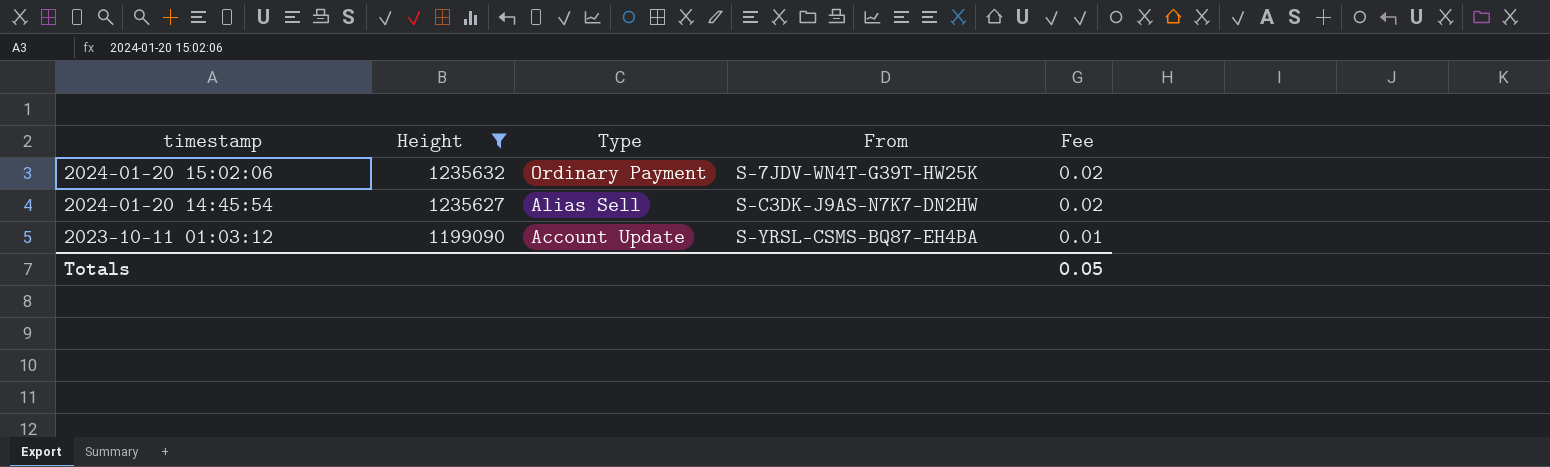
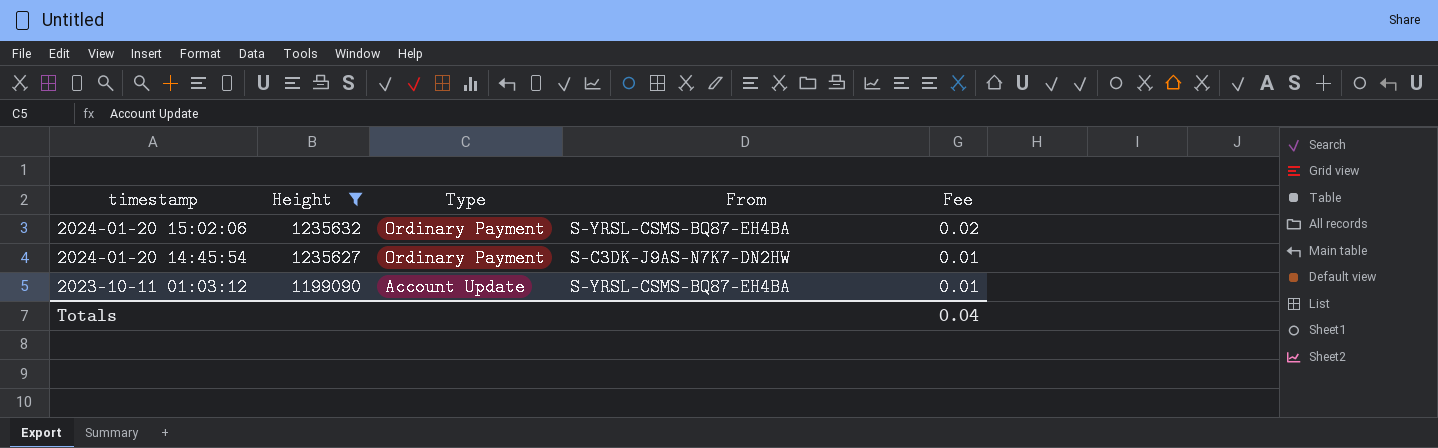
2024-01-20 15:02:06 | From: S-7JDV-WN4T-G39T-HW25K -> S-YRSL-CSMS-BQ87-EH4BA
2024-01-20 14:45:54 | Type: Alias Sell -> Ordinary Payment
2024-01-20 14:45:54 | Fee: 0.02 -> 0.01
Totals | Fee: 0.05 -> 0.04

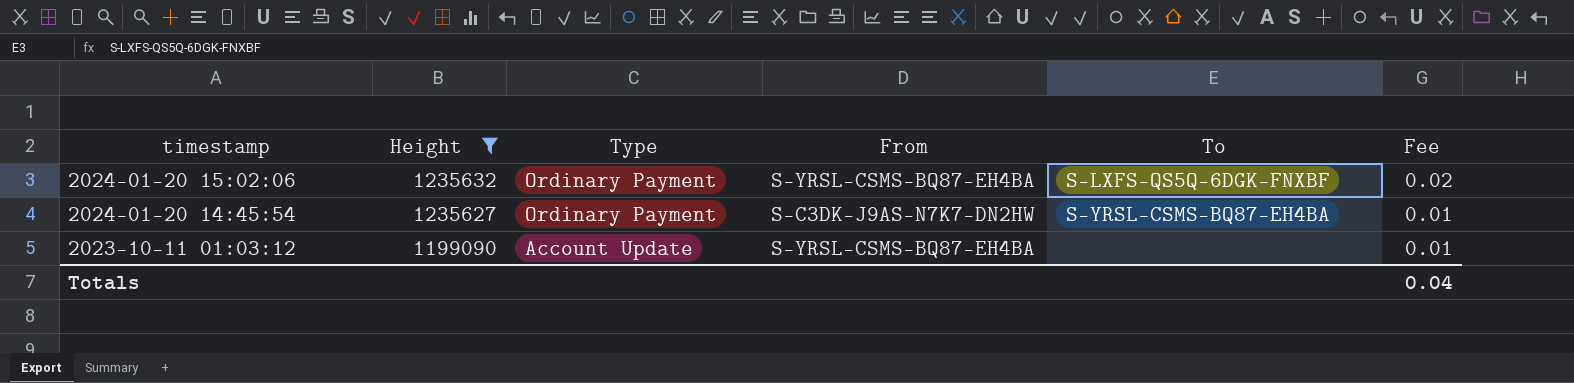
column To | position: none -> 5

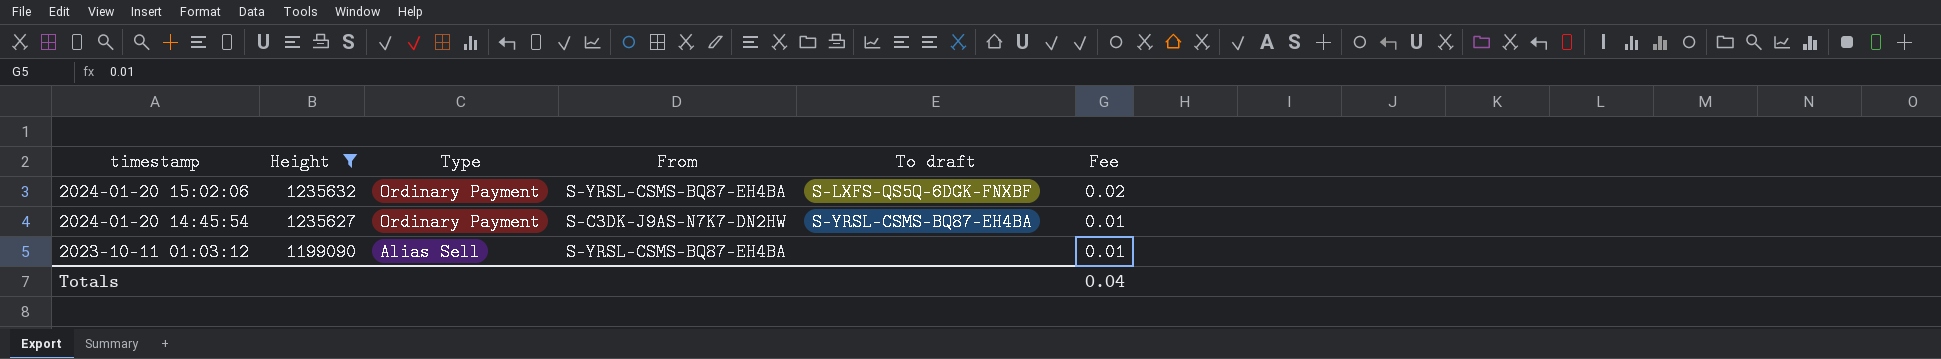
column name: To -> To draft
2023-10-11 01:03:12 | Type: Account Update -> Alias Sell

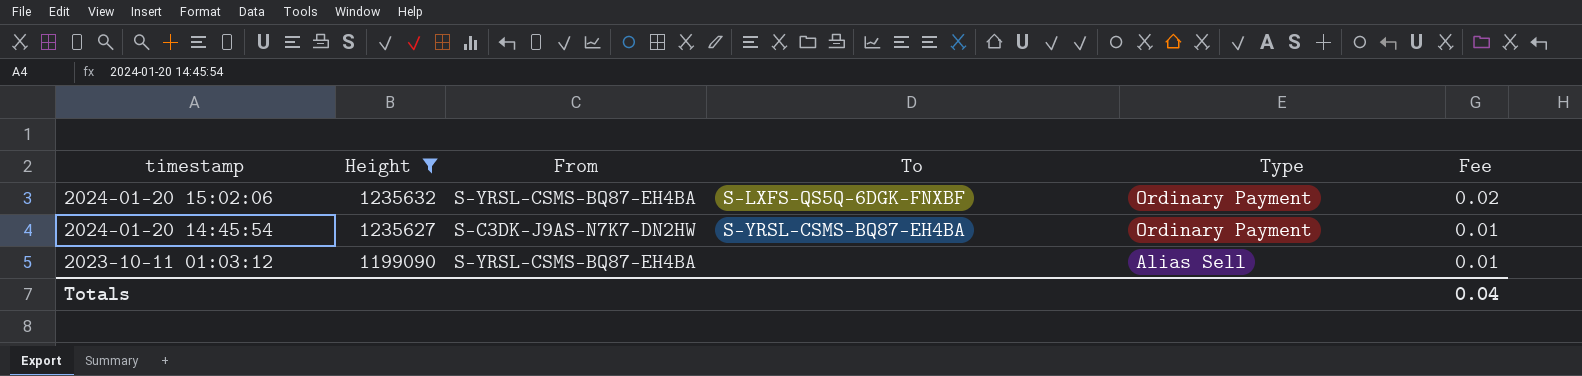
column name: To draft -> To
column Type | position: 3 -> 5

